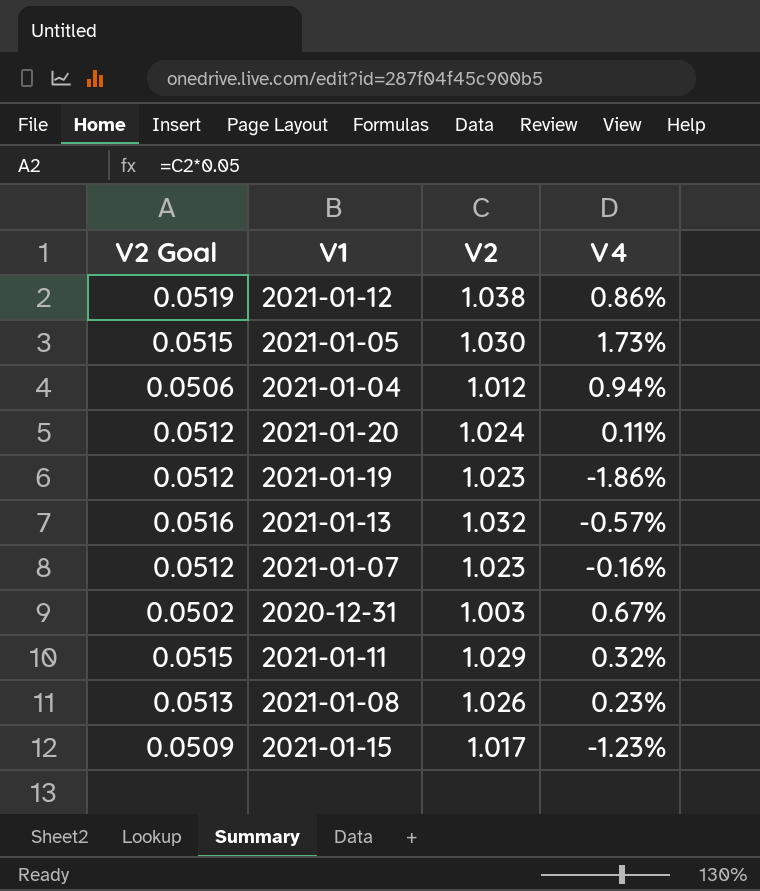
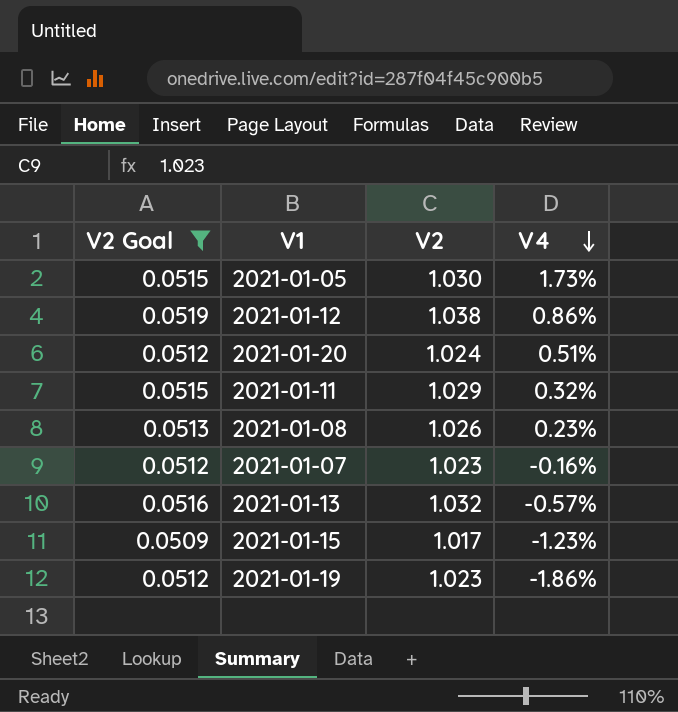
filter: none -> V2 Goal >= 0.0509
row order: none -> V4 descending
2021-01-20 | V4: 0.11% -> 0.51%

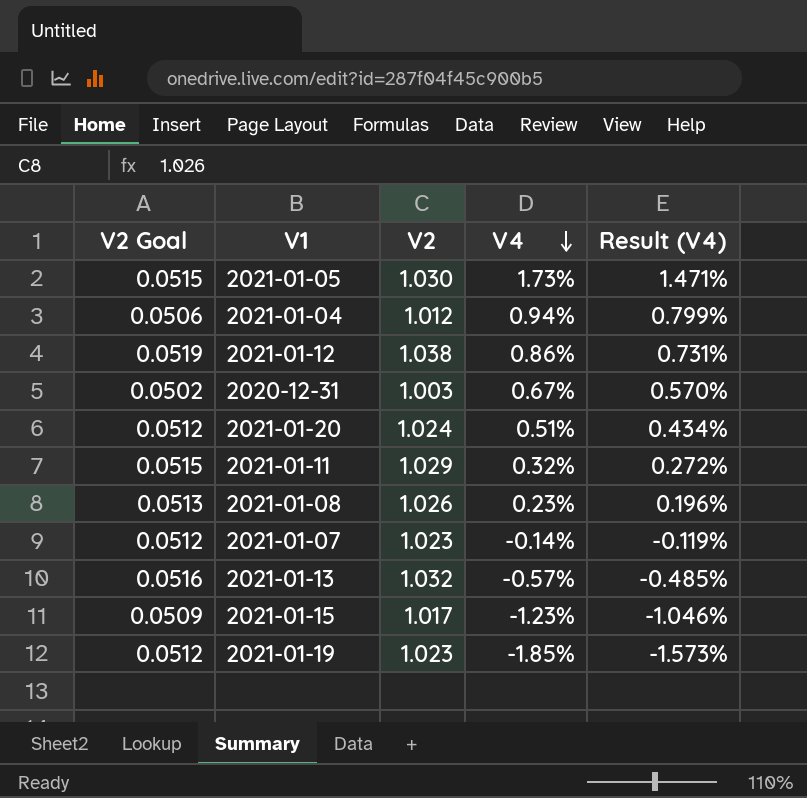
filter: V2 Goal >= 0.0509 -> none
column Result (V4) | formula: none -> [V4] * 0.85
2021-01-07 | V4: -0.16% -> -0.14%
2021-01-19 | V4: -1.86% -> -1.85%

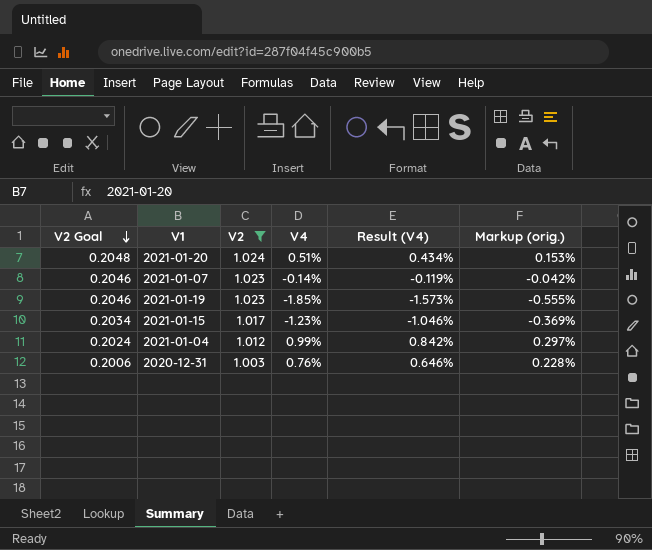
filter: none -> V2 <= 1.024
row order: V4 descending -> V2 Goal descending
column V2 Goal | formula: [V2] * 0.05 -> [V2] * 0.2
column Markup (orig.) | formula: none -> [V4] * 0.3
2021-01-04 | V4: 0.94% -> 0.99%
2021-01-04 | Result (V4): 0.799% -> 0.842%
2020-12-31 | V4: 0.67% -> 0.76%
2020-12-31 | Result (V4): 0.570% -> 0.646%

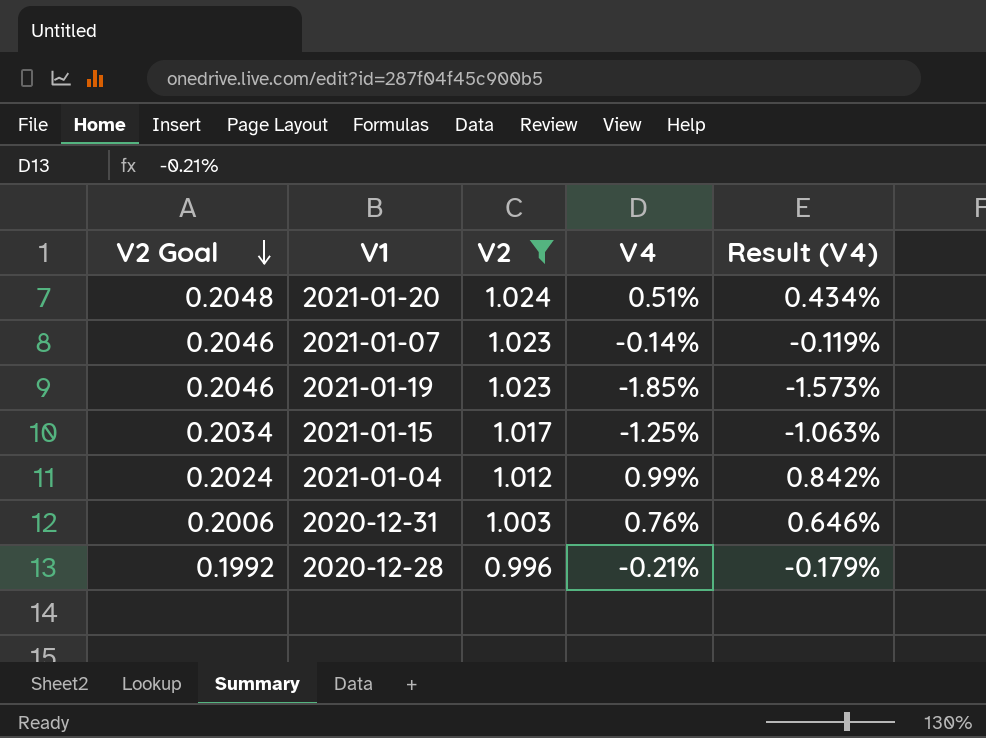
column Markup (orig.) | formula: [V4] * 0.3 -> none
2021-01-15 | V4: -1.23% -> -1.25%
2021-01-15 | Result (V4): -1.046% -> -1.063%
row 2020-12-28: none -> 0.1992 | 0.996 | -0.21% | -0.179%

